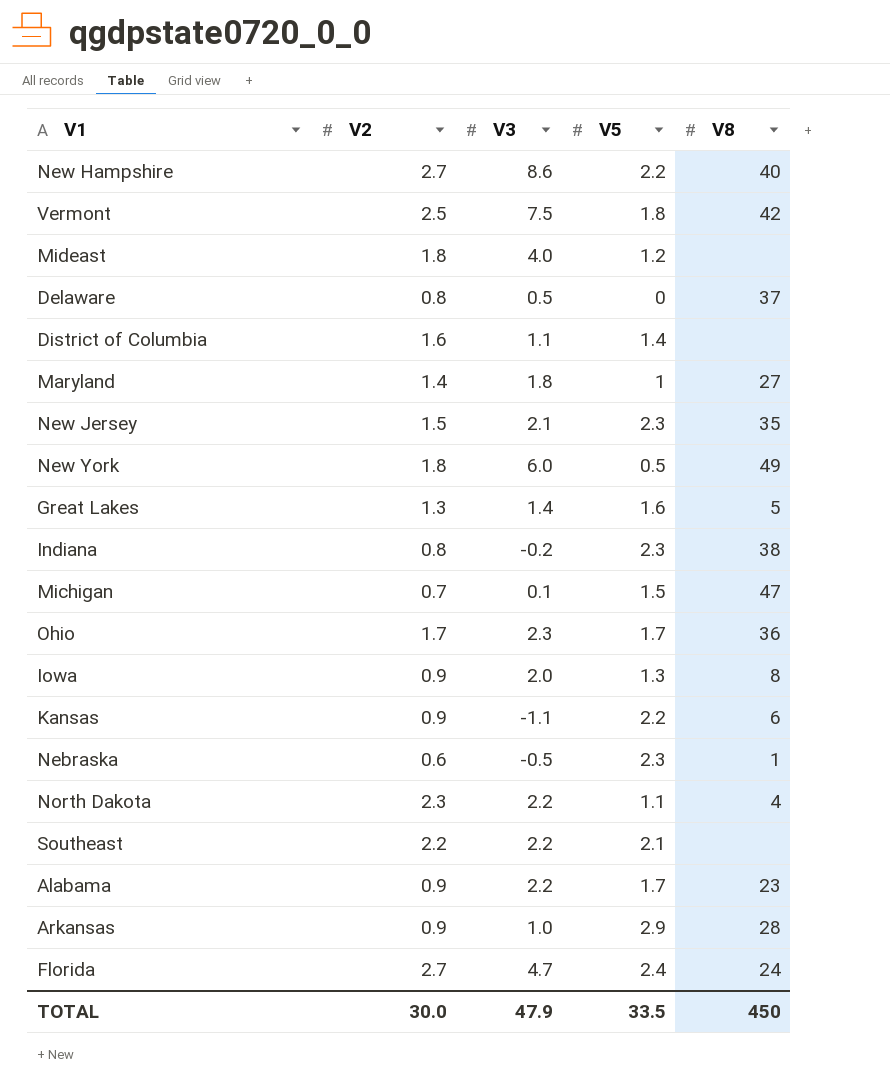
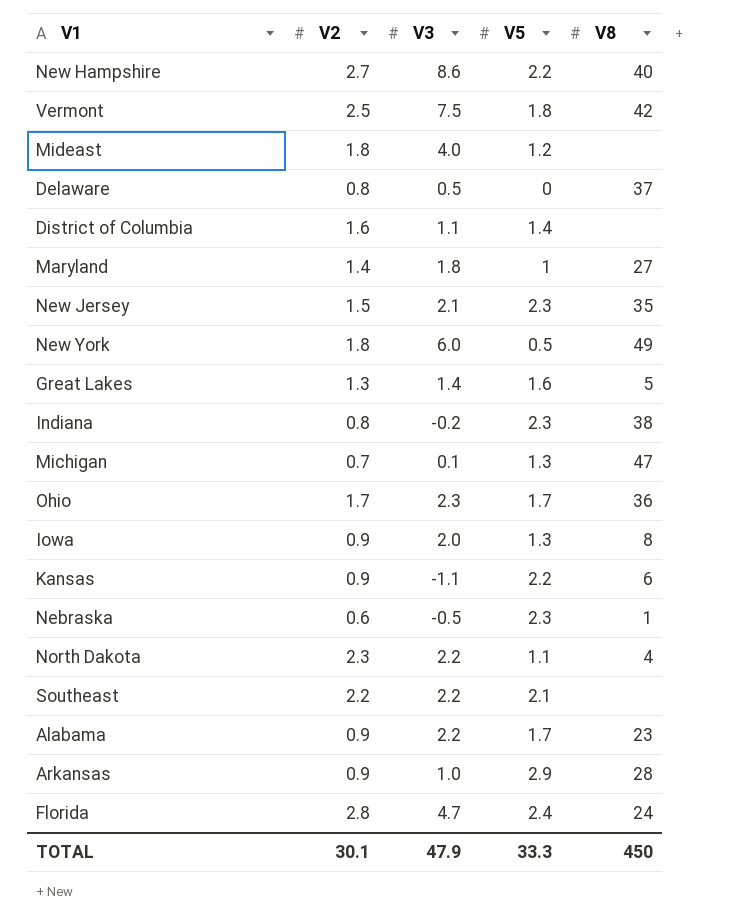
Michigan | V5: 1.5 -> 1.3
Florida | V2: 2.7 -> 2.8
TOTAL | V2: 30.0 -> 30.1
TOTAL | V5: 33.5 -> 33.3

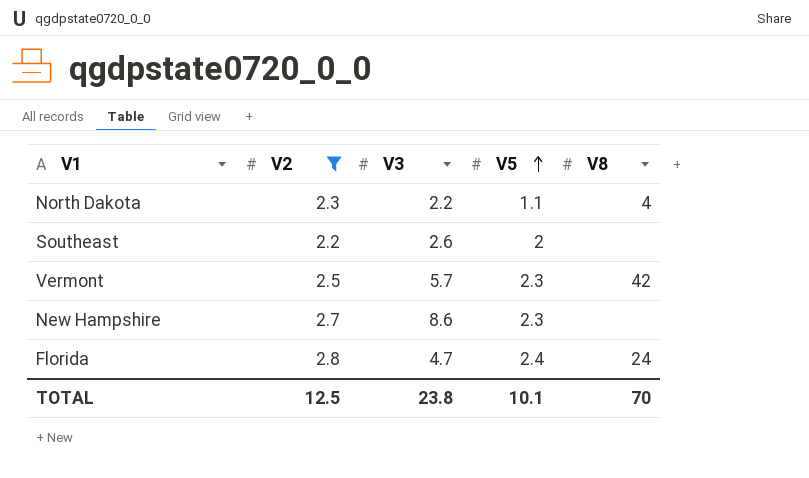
filter: none -> V2 >= 2.2
row order: none -> V5 ascending
Southeast | V3: 2.2 -> 2.6
Southeast | V5: 2.1 -> 2
Vermont | V3: 7.5 -> 5.7
Vermont | V5: 1.8 -> 2.3
New Hampshire | V5: 2.2 -> 2.3
New Hampshire | V8: 40 -> none
TOTAL | V2: 30.1 -> 12.5
TOTAL | V3: 47.9 -> 23.8
TOTAL | V5: 33.3 -> 10.1
TOTAL | V8: 450 -> 70

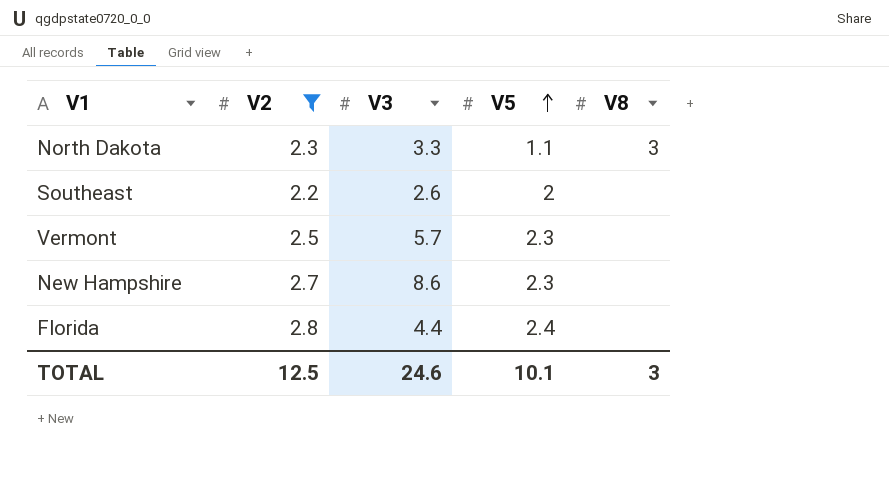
North Dakota | V3: 2.2 -> 3.3
North Dakota | V8: 4 -> 3
Vermont | V8: 42 -> none
Florida | V3: 4.7 -> 4.4
Florida | V8: 24 -> none
TOTAL | V3: 23.8 -> 24.6
TOTAL | V8: 70 -> 3

